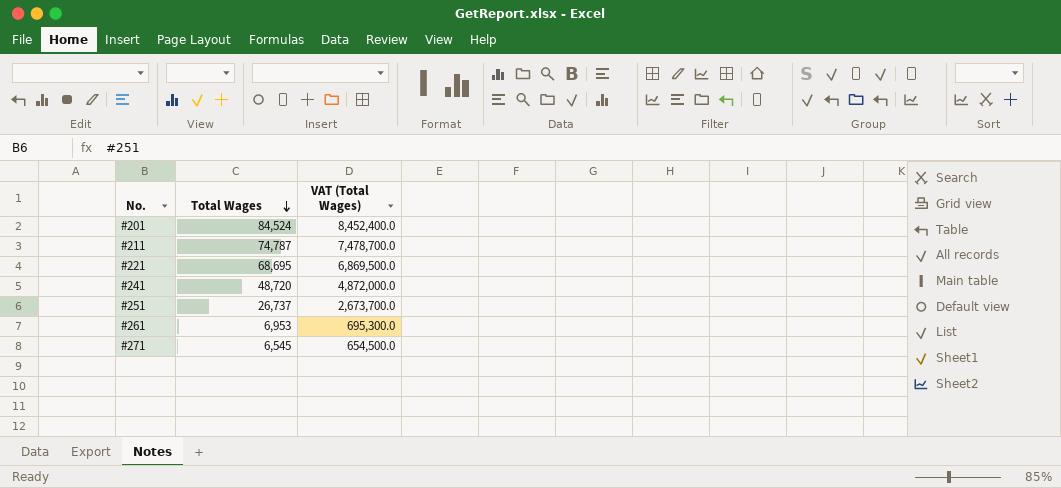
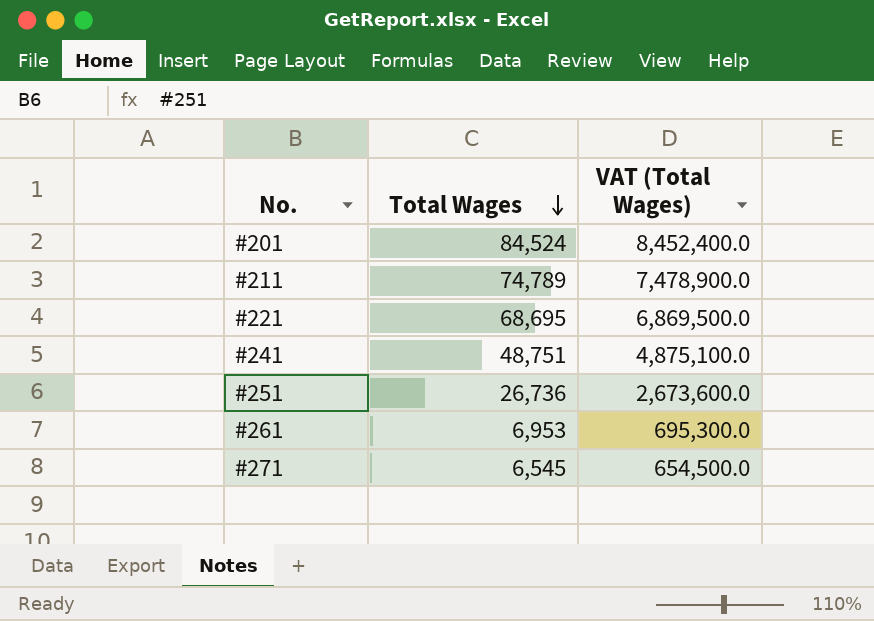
#211 | Total Wages: 74,787 -> 74,789
#211 | VAT (Total Wages): 7,478,700.0 -> 7,478,900.0
#241 | Total Wages: 48,720 -> 48,751
#241 | VAT (Total Wages): 4,872,000.0 -> 4,875,100.0
#251 | Total Wages: 26,737 -> 26,736
#251 | VAT (Total Wages): 2,673,700.0 -> 2,673,600.0

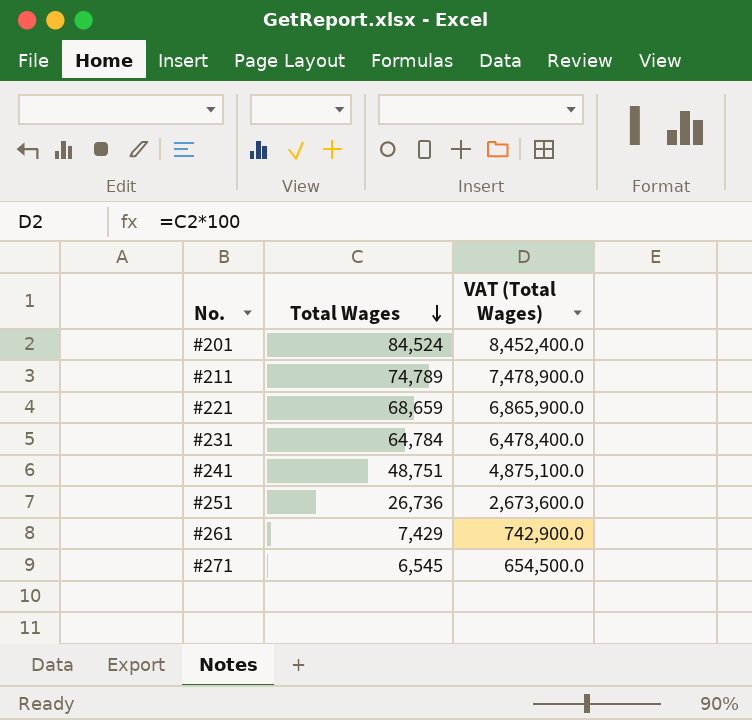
#221 | Total Wages: 68,695 -> 68,659
#221 | VAT (Total Wages): 6,869,500.0 -> 6,865,900.0
row #231: none -> 64,784 | 6,478,400.0
#261 | Total Wages: 6,953 -> 7,429
#261 | VAT (Total Wages): 695,300.0 -> 742,900.0

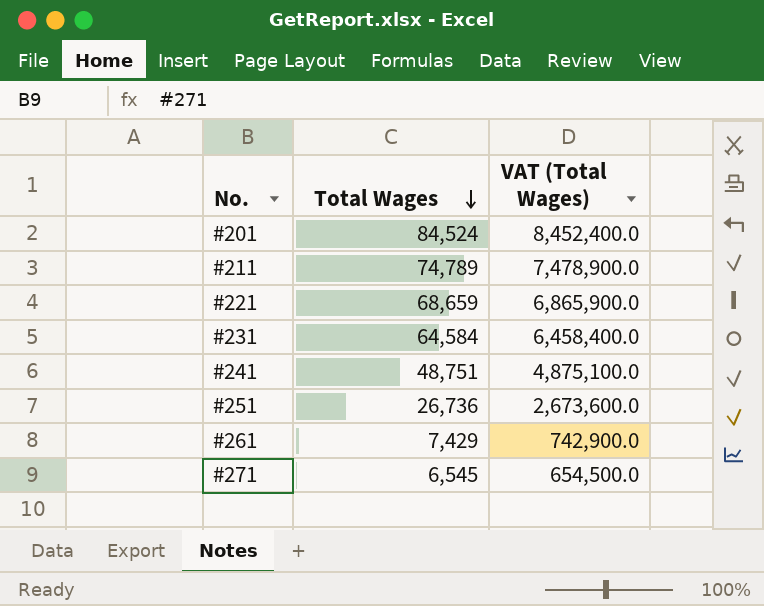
#231 | Total Wages: 64,784 -> 64,584
#231 | VAT (Total Wages): 6,478,400.0 -> 6,458,400.0

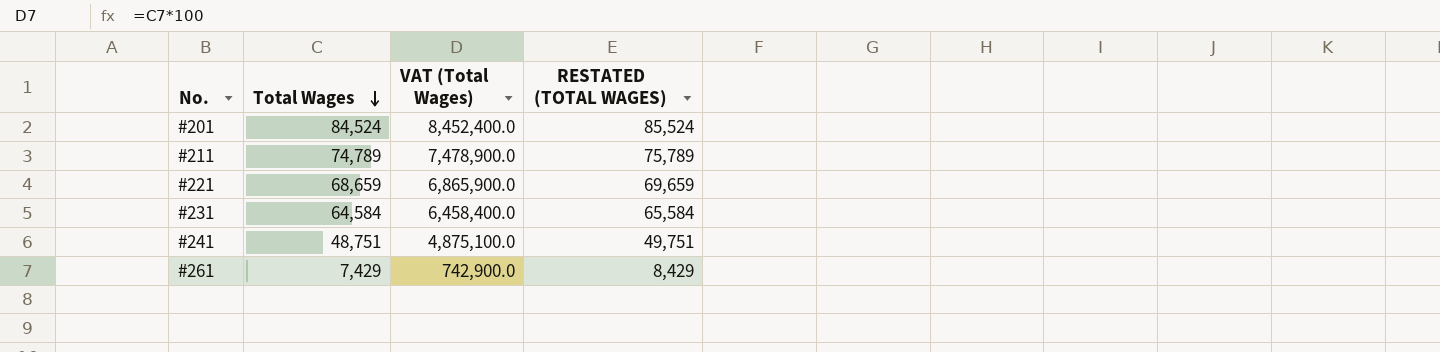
column RESTATED (TOTAL WAGES) | formula: none -> [Total Wages] + 1000
row #251: 26,736 | 2,673,600.0 -> none
row #271: 6,545 | 654,500.0 -> none

